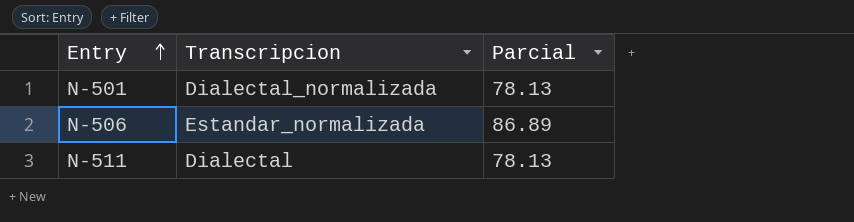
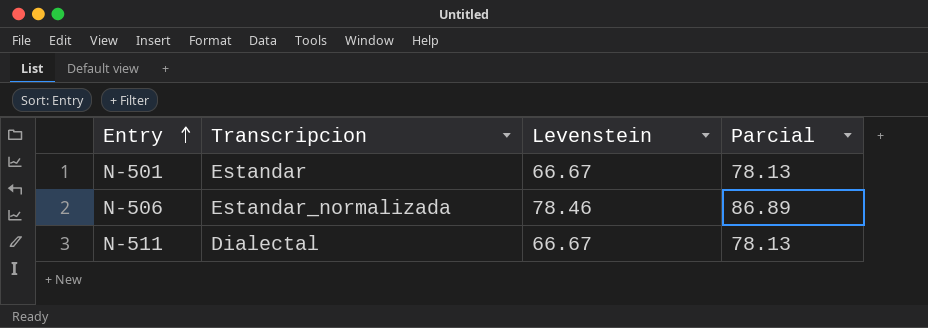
column Levenstein | position: none -> 3
N-501 | Transcripcion: Dialectal_normalizada -> Estandar

